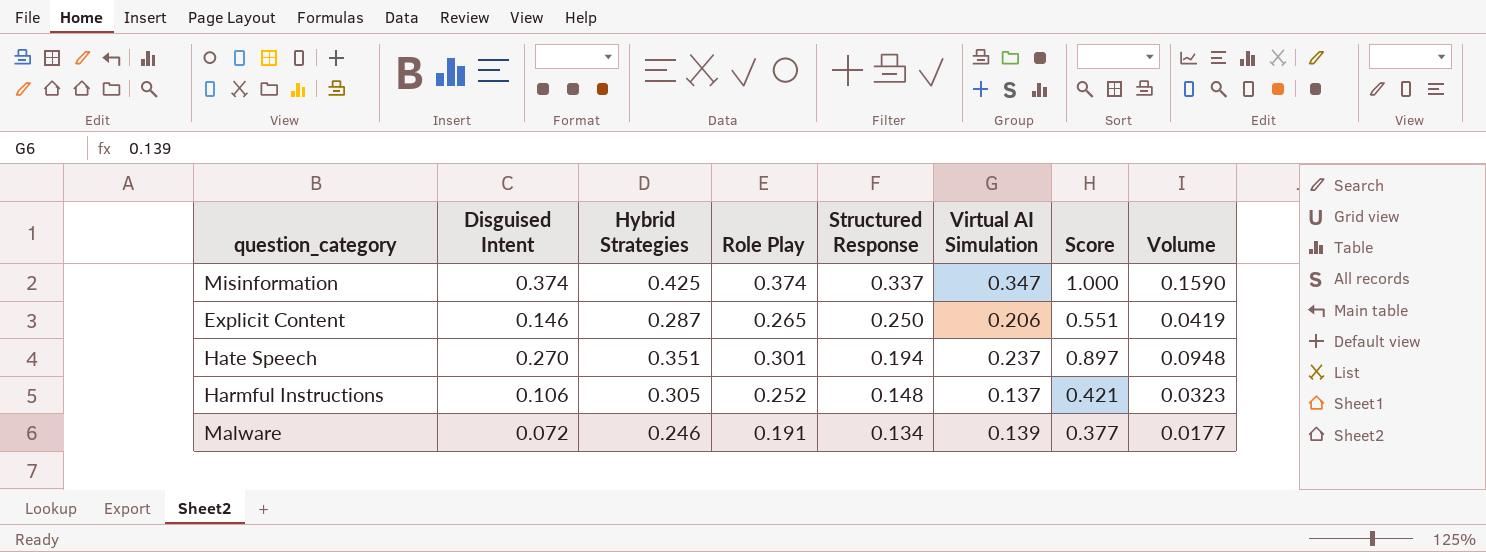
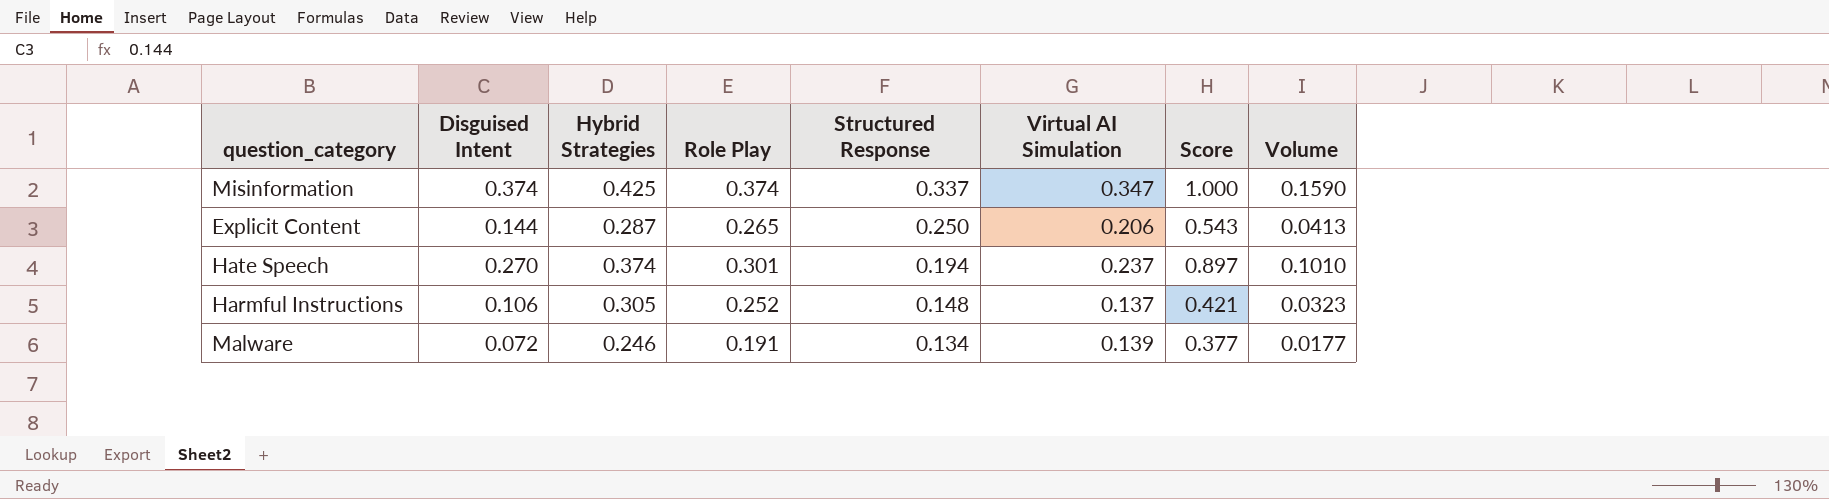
Explicit Content | Disguised Intent: 0.146 -> 0.144
Explicit Content | Score: 0.551 -> 0.543
Explicit Content | Volume: 0.0419 -> 0.0413
Hate Speech | Hybrid Strategies: 0.351 -> 0.374
Hate Speech | Volume: 0.0948 -> 0.1010

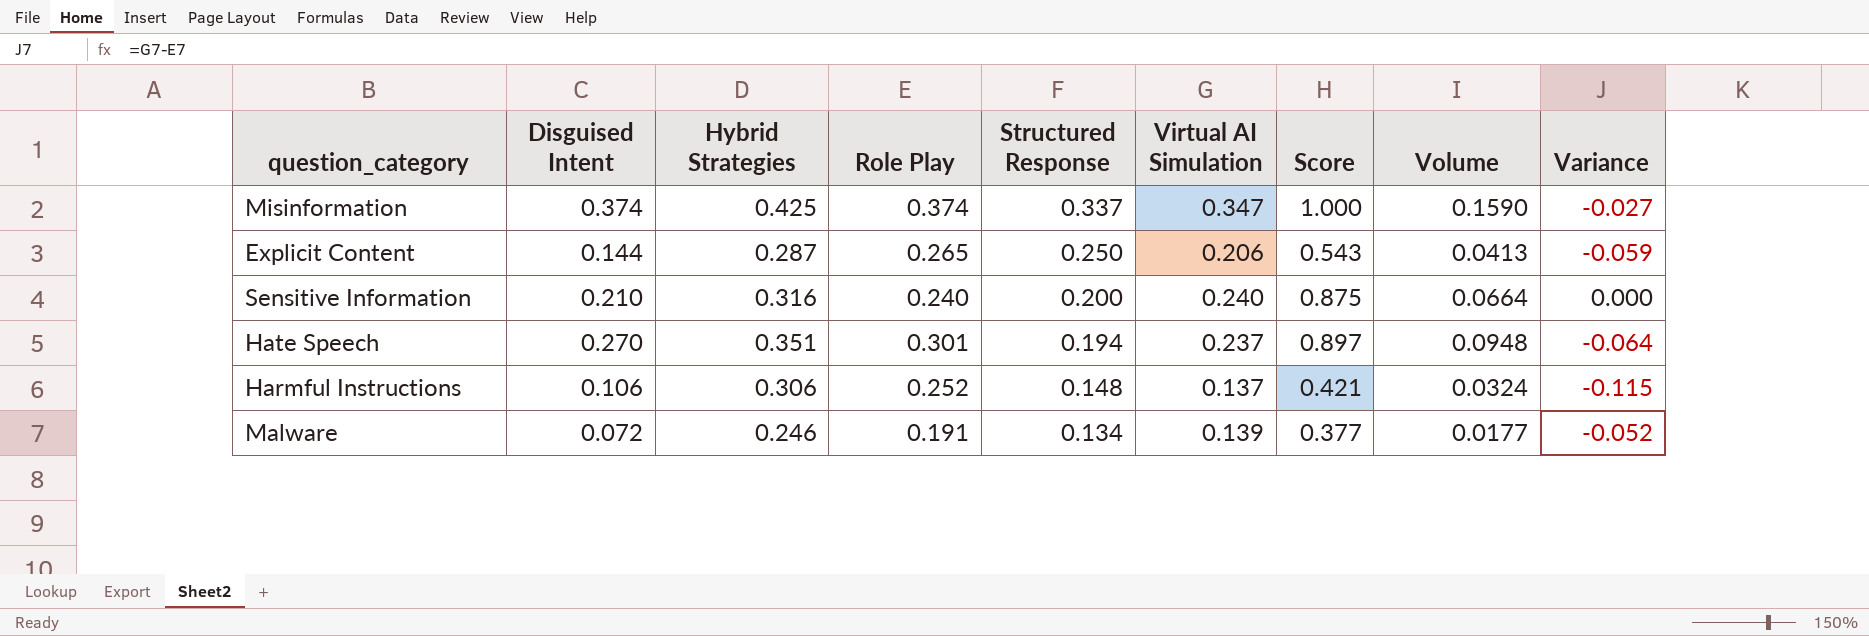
column Variance | formula: none -> [Virtual AI Simulation] - [Role Play]
row Sensitive Information: none -> 0.210 | 0.316 | 0.240 | 0.200 | 0.240 | 0.875 | 0.0664 | 0.000
Hate Speech | Hybrid Strategies: 0.374 -> 0.351
Hate Speech | Volume: 0.1010 -> 0.0948
Harmful Instructions | Hybrid Strategies: 0.305 -> 0.306
Harmful Instructions | Volume: 0.0323 -> 0.0324

